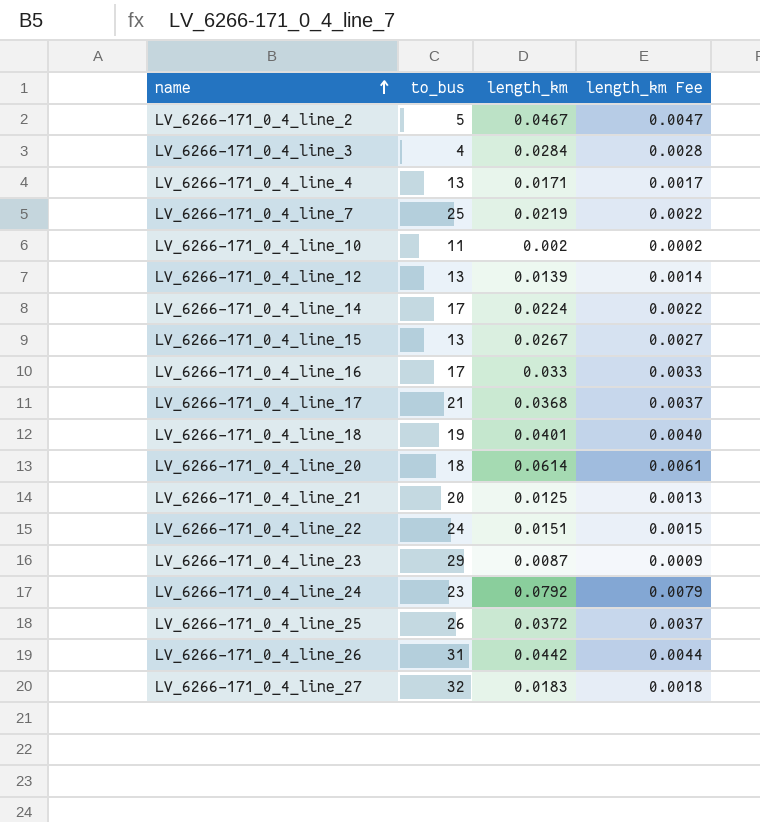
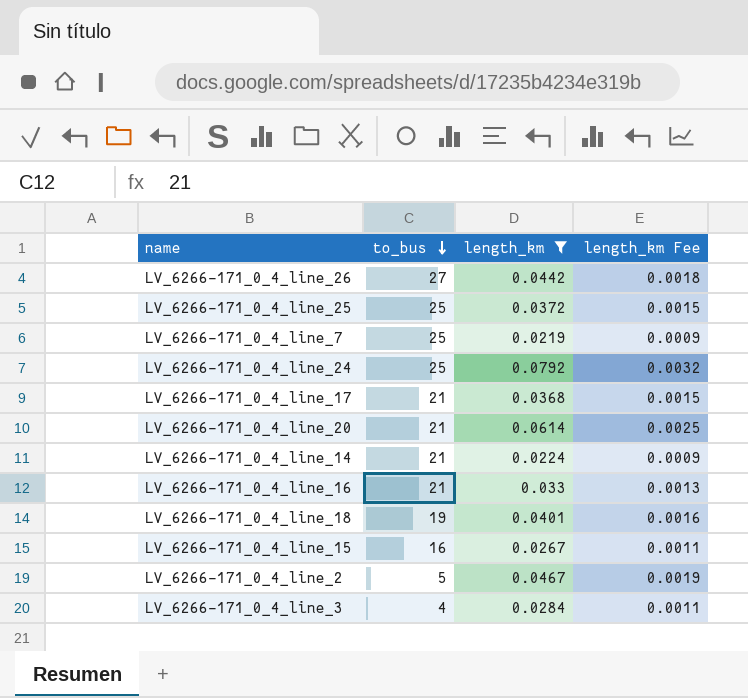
filter: none -> length_km >= 0.0219
row order: name ascending -> to_bus descending
column length_km Fee | formula: [length_km] * 0.1 -> [length_km] * 0.04
LV_6266-171_0_4_line_26 | to_bus: 31 -> 27
LV_6266-171_0_4_line_25 | to_bus: 26 -> 25
LV_6266-171_0_4_line_24 | to_bus: 23 -> 25
LV_6266-171_0_4_line_20 | to_bus: 18 -> 21
LV_6266-171_0_4_line_14 | to_bus: 17 -> 21
LV_6266-171_0_4_line_16 | to_bus: 17 -> 21
LV_6266-171_0_4_line_15 | to_bus: 13 -> 16

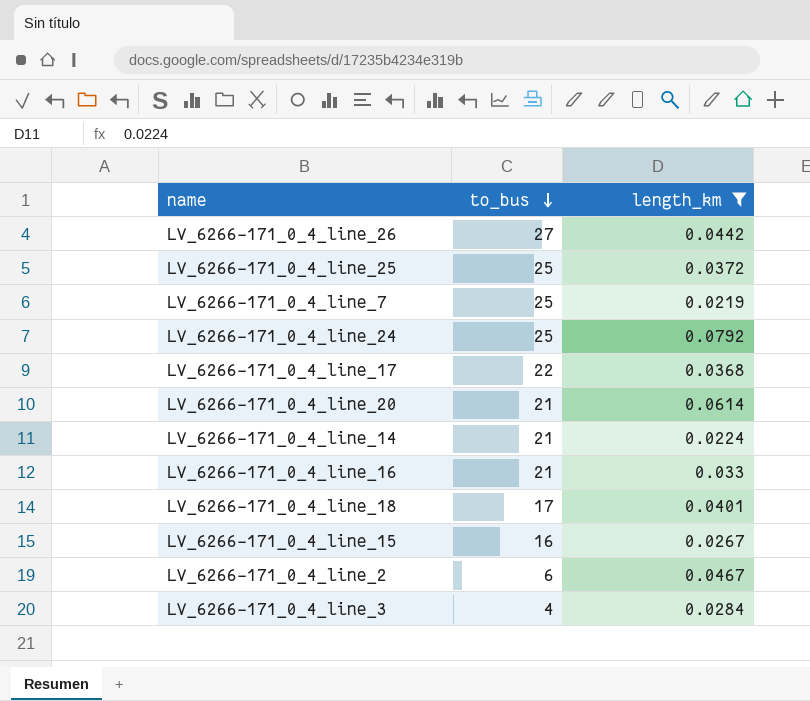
column length_km Fee | formula: [length_km] * 0.04 -> none
LV_6266-171_0_4_line_17 | to_bus: 21 -> 22
LV_6266-171_0_4_line_18 | to_bus: 19 -> 17
LV_6266-171_0_4_line_2 | to_bus: 5 -> 6

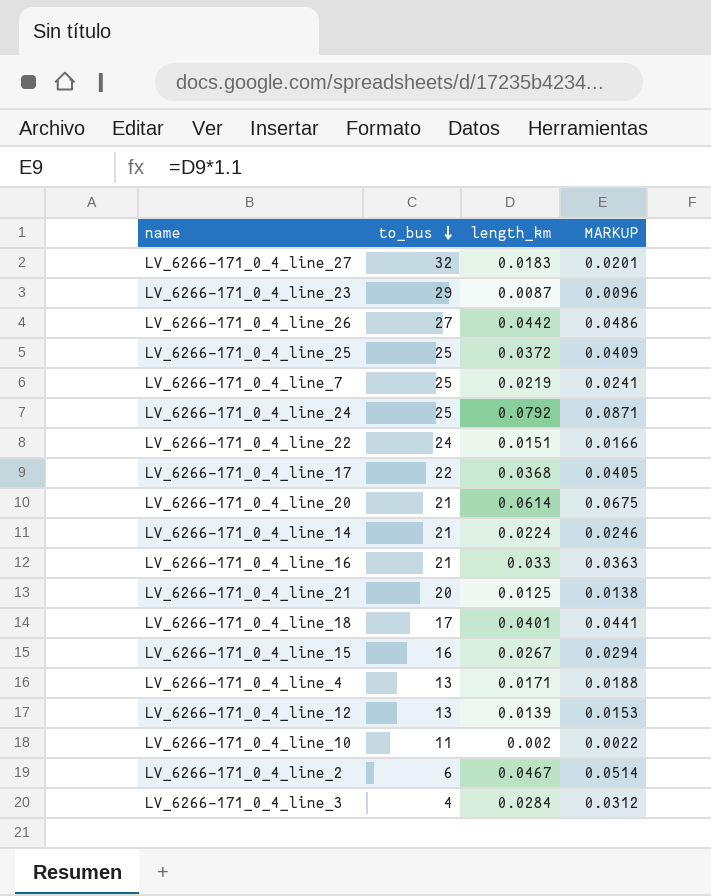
filter: length_km >= 0.0219 -> none
column MARKUP | formula: none -> [length_km] * 1.1

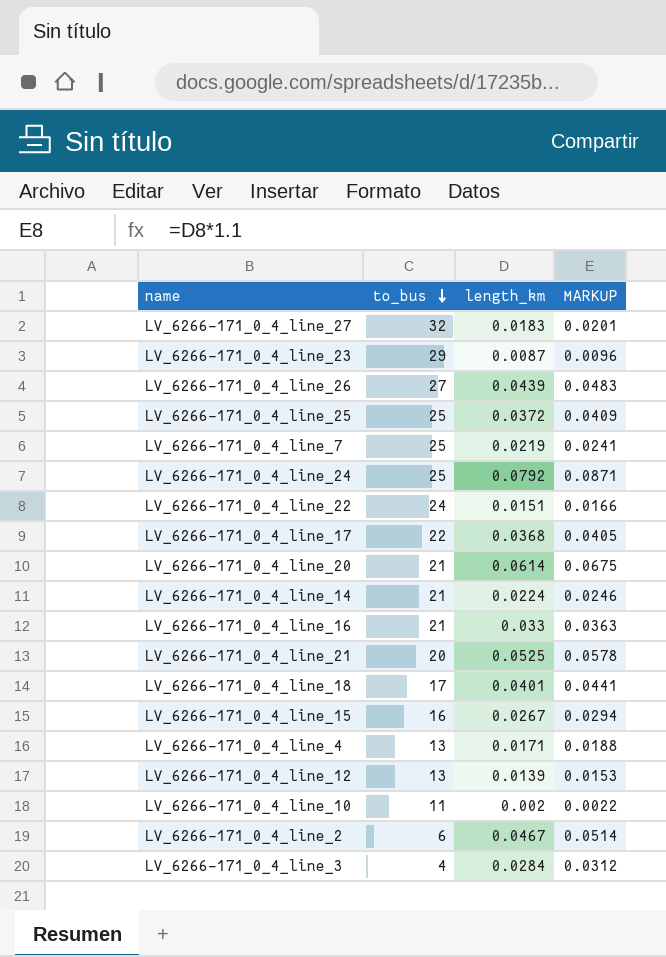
LV_6266-171_0_4_line_26 | length_km: 0.0442 -> 0.0439
LV_6266-171_0_4_line_26 | MARKUP: 0.0486 -> 0.0483
LV_6266-171_0_4_line_21 | length_km: 0.0125 -> 0.0525
LV_6266-171_0_4_line_21 | MARKUP: 0.0138 -> 0.0578

